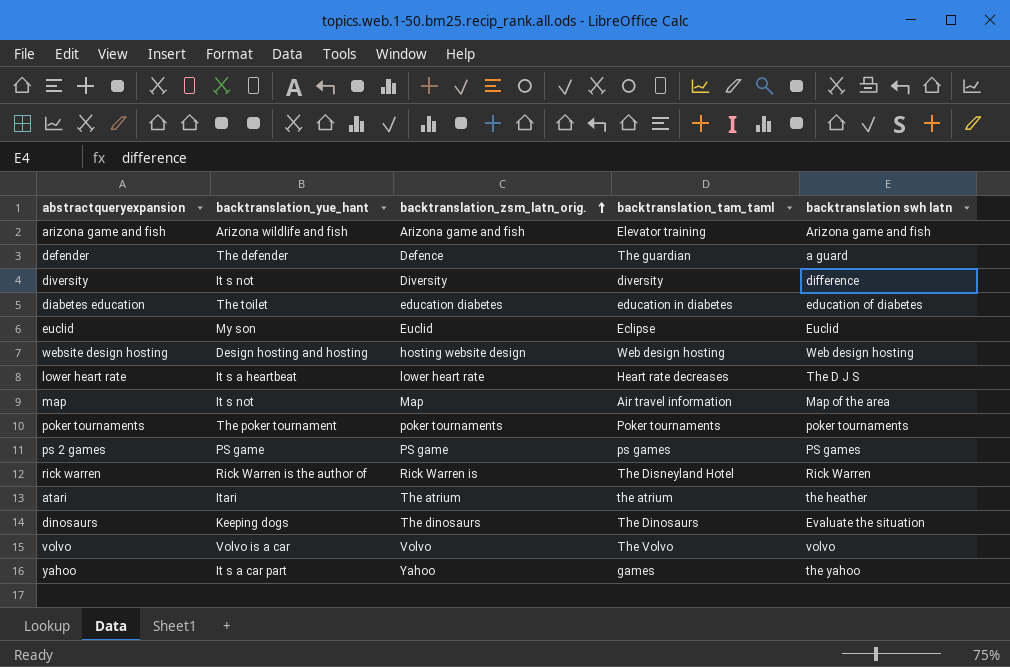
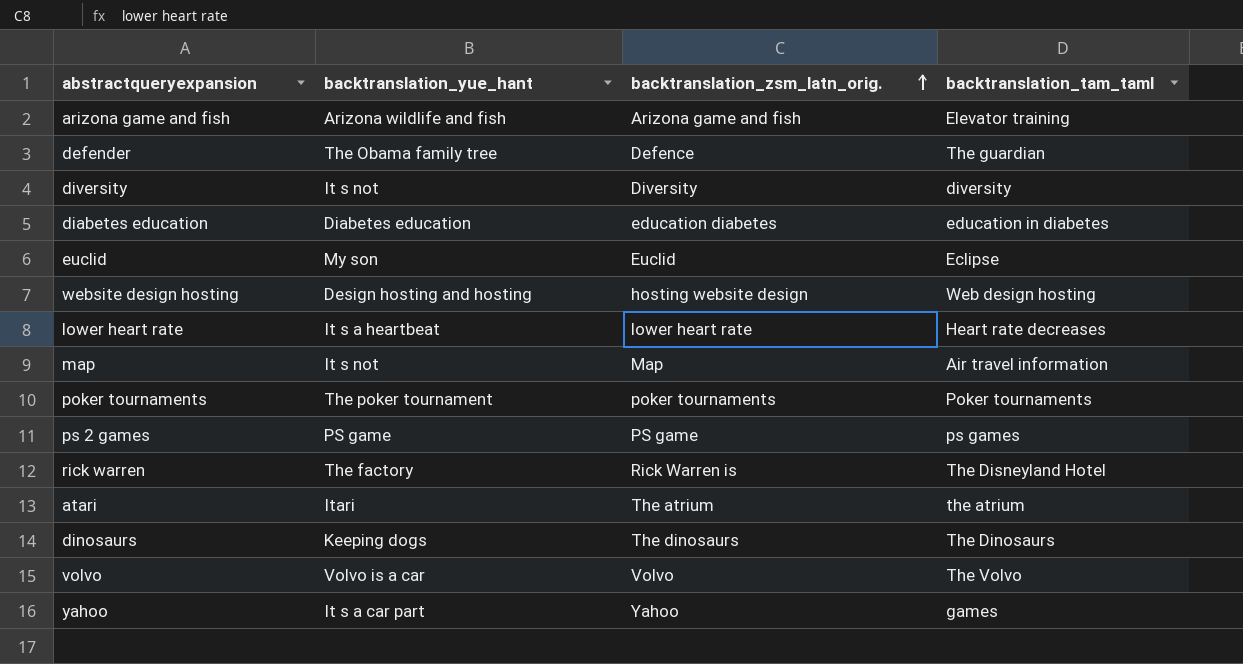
column backtranslation swh latn | position: 5 -> none
defender | backtranslation_yue_hant: The defender -> The Obama family tree
diabetes education | backtranslation_yue_hant: The toilet -> Diabetes education
rick warren | backtranslation_yue_hant: Rick Warren is the author of -> The factory

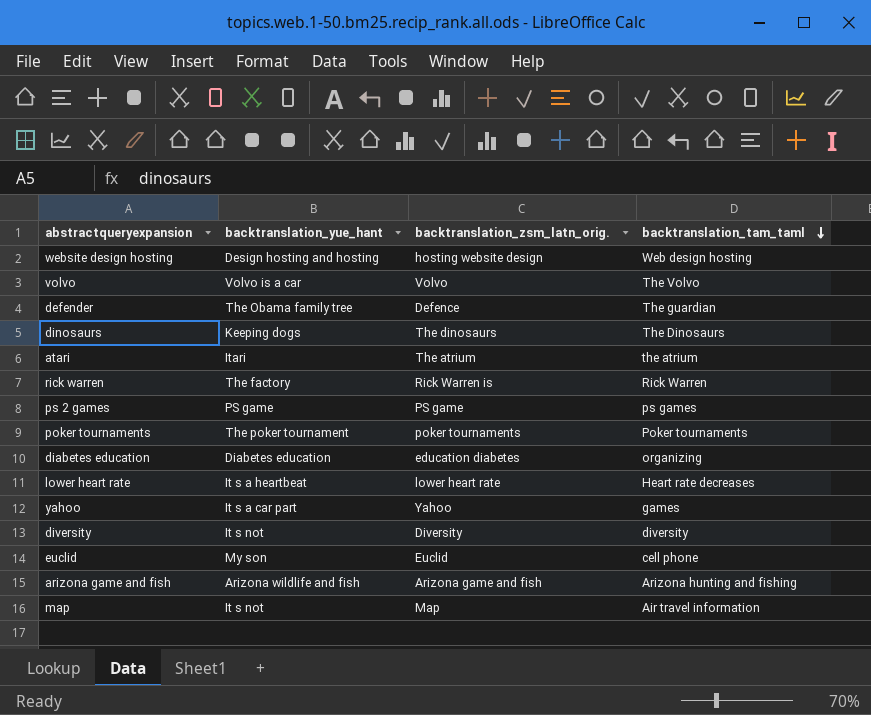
row order: backtranslation_zsm_latn_orig. ascending -> backtranslation_tam_taml descending
rick warren | backtranslation_tam_taml: The Disneyland Hotel -> Rick Warren
diabetes education | backtranslation_tam_taml: education in diabetes -> organizing
euclid | backtranslation_tam_taml: Eclipse -> cell phone
arizona game and fish | backtranslation_tam_taml: Elevator training -> Arizona hunting and fishing

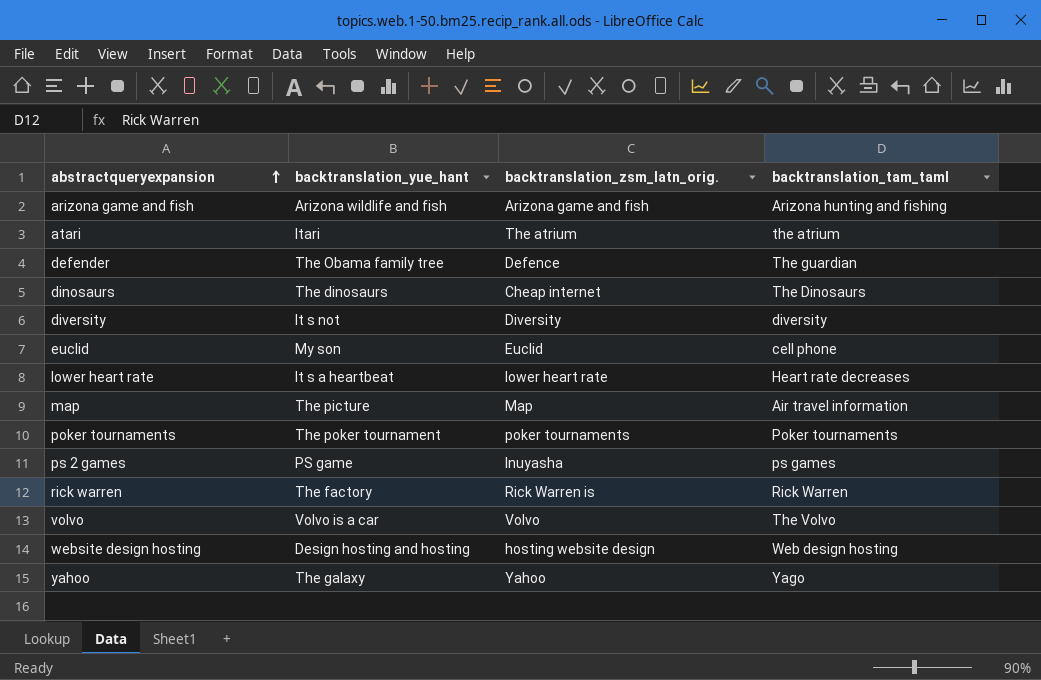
row order: backtranslation_tam_taml descending -> abstractqueryexpansion ascending
row diabetes education: Diabetes education | education diabetes | organizing -> none
dinosaurs | backtranslation_yue_hant: Keeping dogs -> The dinosaurs
dinosaurs | backtranslation_zsm_latn_orig.: The dinosaurs -> Cheap internet
map | backtranslation_yue_hant: It s not -> The picture
ps 2 games | backtranslation_zsm_latn_orig.: PS game -> Inuyasha
yahoo | backtranslation_yue_hant: It s a car part -> The galaxy
yahoo | backtranslation_tam_taml: games -> Yago

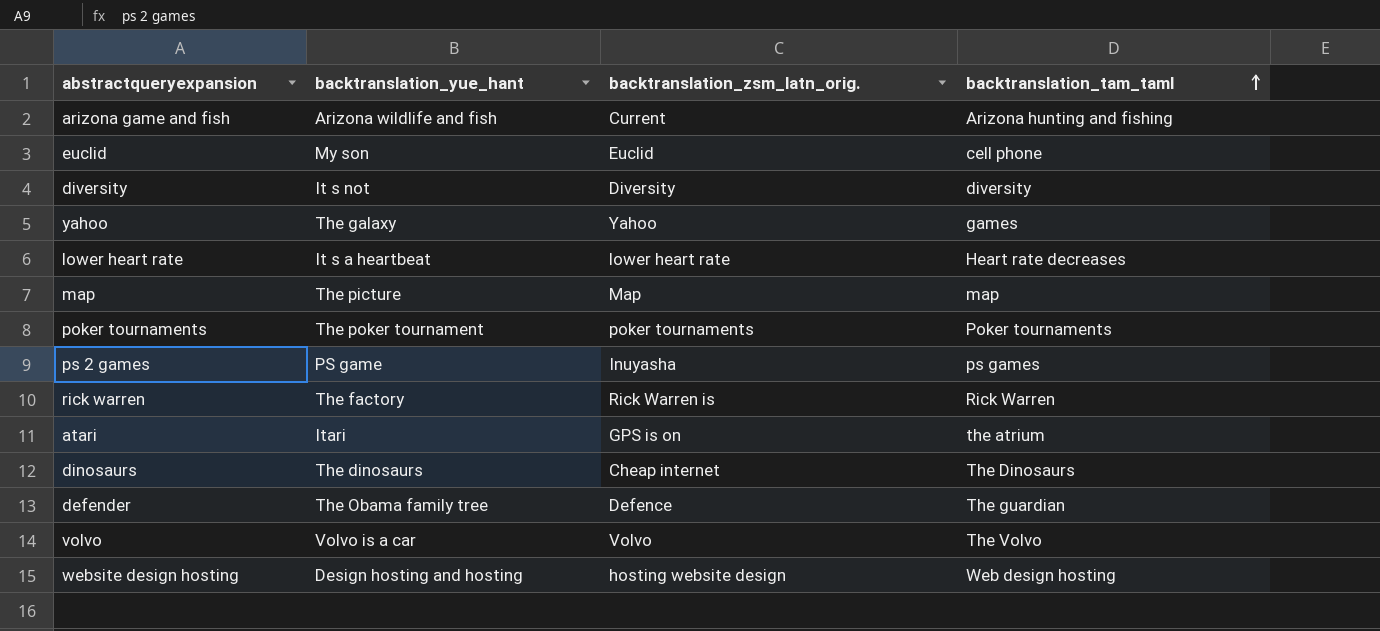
row order: abstractqueryexpansion ascending -> backtranslation_tam_taml ascending
arizona game and fish | backtranslation_zsm_latn_orig.: Arizona game and fish -> Current
yahoo | backtranslation_tam_taml: Yago -> games
map | backtranslation_tam_taml: Air travel information -> map
atari | backtranslation_zsm_latn_orig.: The atrium -> GPS is on

